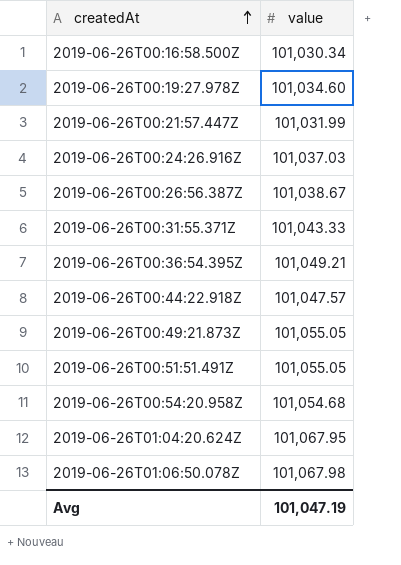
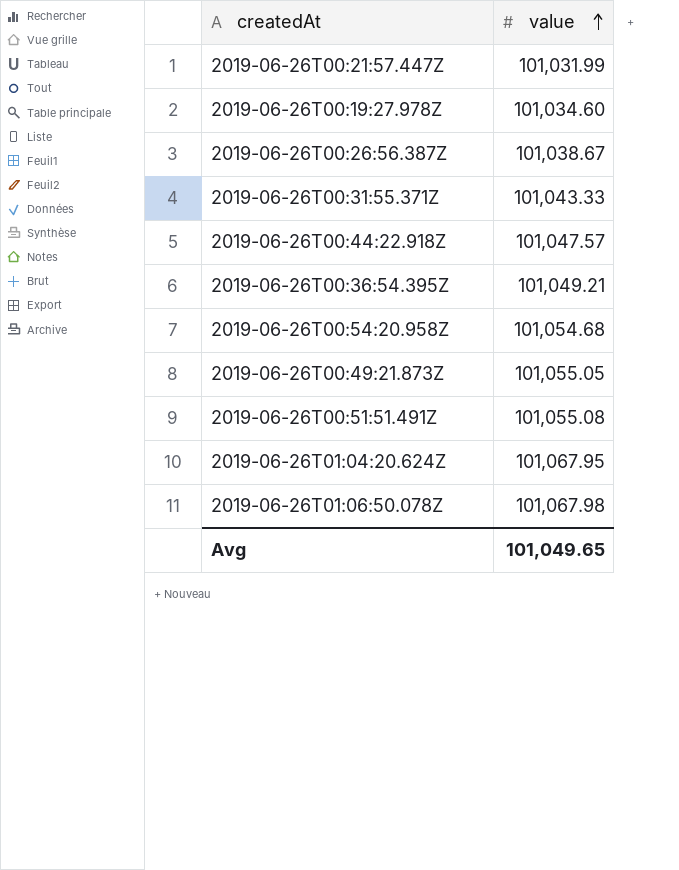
row order: createdAt ascending -> value ascending
row 2019-06-26T00:16:58.500Z: 101,030.34 -> none
row 2019-06-26T00:24:26.916Z: 101,037.03 -> none
2019-06-26T00:51:51.491Z | value: 101,055.05 -> 101,055.08
Avg | value: 101,047.19 -> 101,049.65

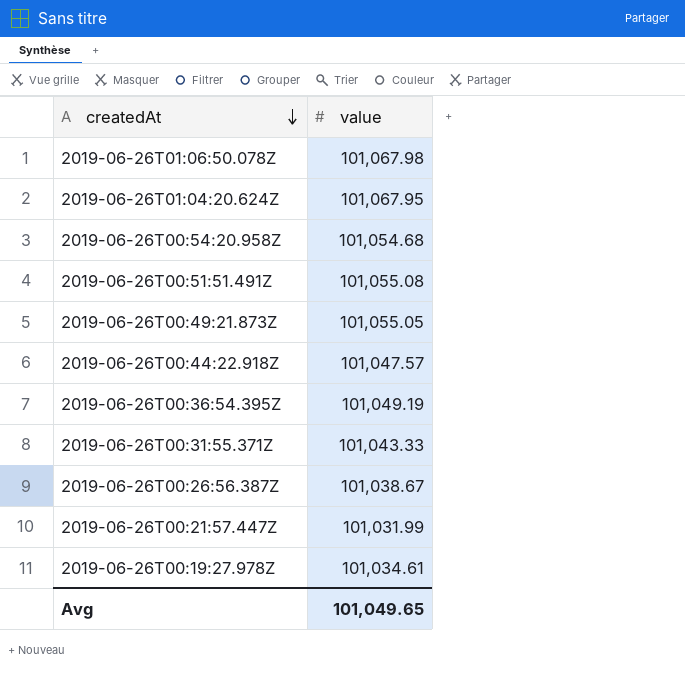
row order: value ascending -> createdAt descending
2019-06-26T00:36:54.395Z | value: 101,049.21 -> 101,049.19
2019-06-26T00:19:27.978Z | value: 101,034.60 -> 101,034.61

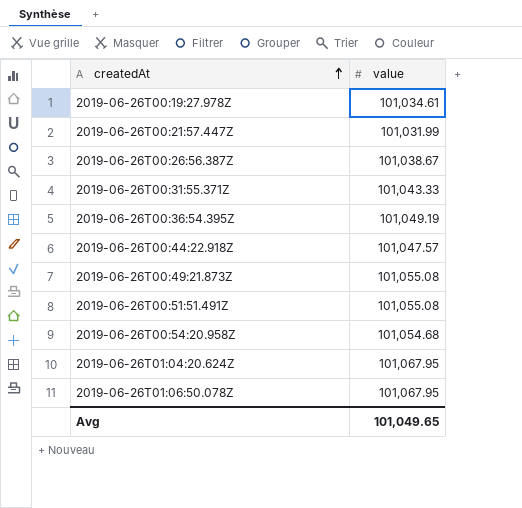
row order: createdAt descending -> createdAt ascending
2019-06-26T00:49:21.873Z | value: 101,055.05 -> 101,055.08
2019-06-26T01:06:50.078Z | value: 101,067.98 -> 101,067.95

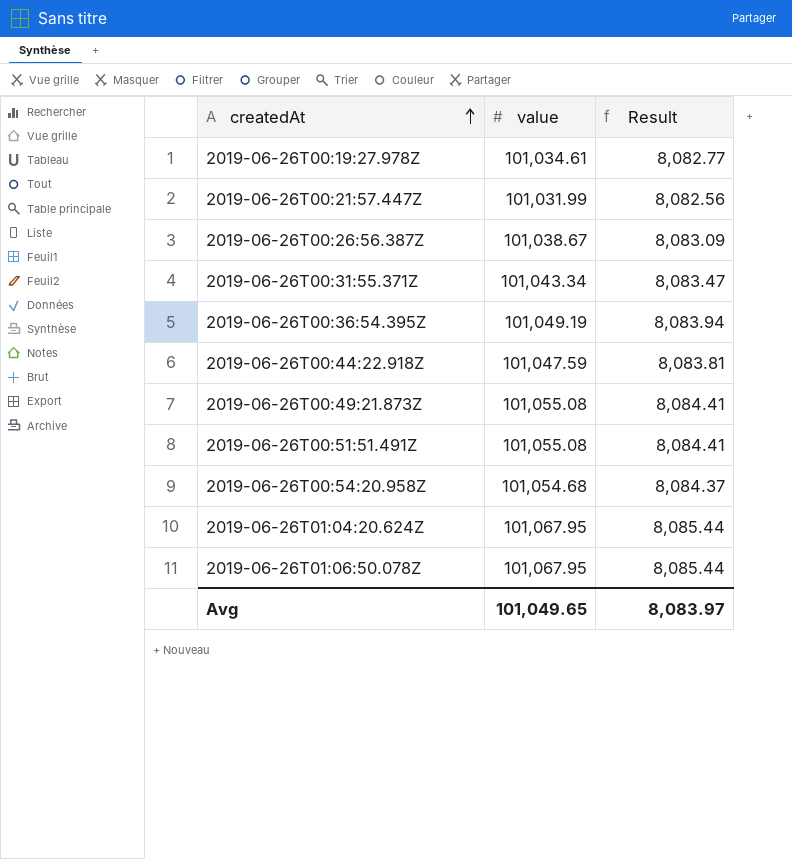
column Result | formula: none -> [value] * 0.08
2019-06-26T00:31:55.371Z | value: 101,043.33 -> 101,043.34
2019-06-26T00:44:22.918Z | value: 101,047.57 -> 101,047.59

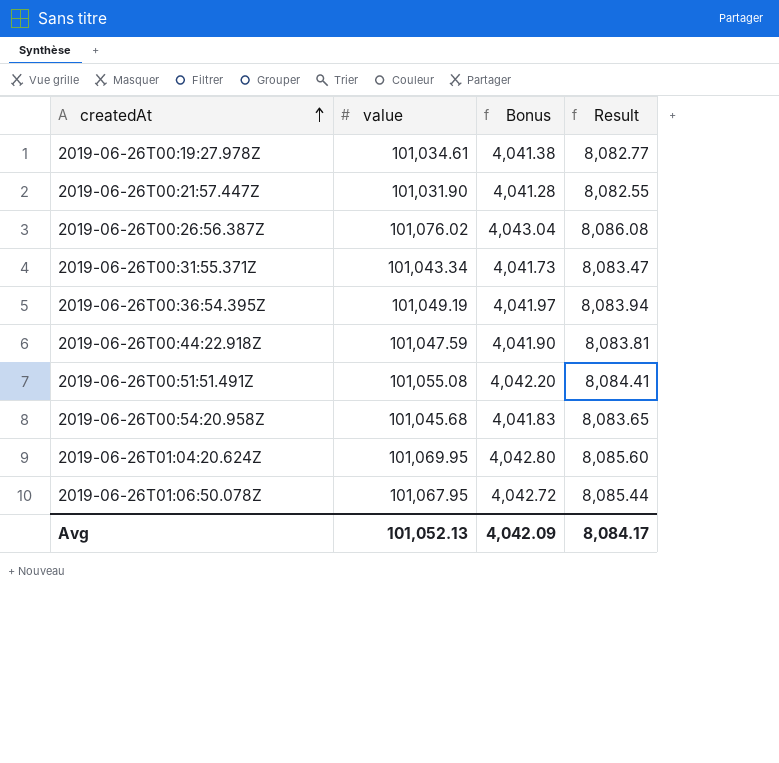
column Bonus | formula: none -> [value] * 0.04
row 2019-06-26T00:49:21.873Z: 101,055.08 | 8,084.41 -> none
2019-06-26T00:21:57.447Z | value: 101,031.99 -> 101,031.90
2019-06-26T00:21:57.447Z | Result: 8,082.56 -> 8,082.55
2019-06-26T00:26:56.387Z | value: 101,038.67 -> 101,076.02
2019-06-26T00:26:56.387Z | Result: 8,083.09 -> 8,086.08
2019-06-26T00:54:20.958Z | value: 101,054.68 -> 101,045.68
2019-06-26T00:54:20.958Z | Result: 8,084.37 -> 8,083.65
2019-06-26T01:04:20.624Z | value: 101,067.95 -> 101,069.95
2019-06-26T01:04:20.624Z | Result: 8,085.44 -> 8,085.60
Avg | value: 101,049.65 -> 101,052.13
Avg | Result: 8,083.97 -> 8,084.17

